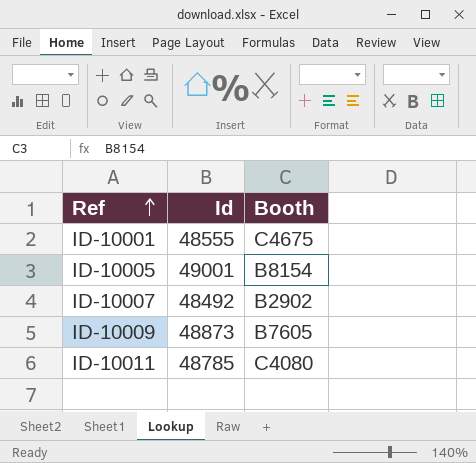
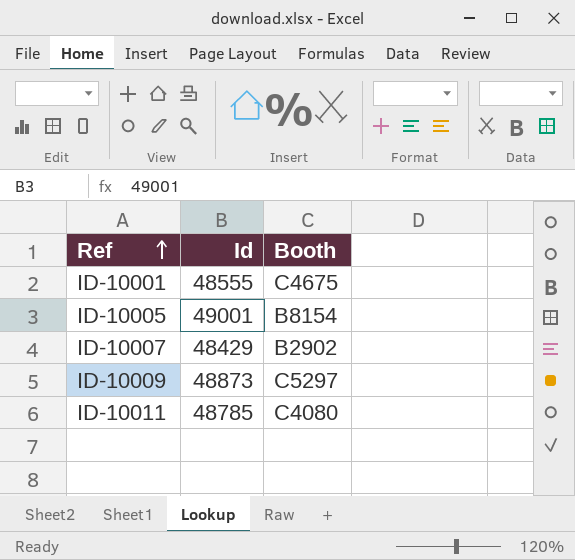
ID-10007 | Id: 48492 -> 48429
ID-10009 | Booth: B7605 -> C5297

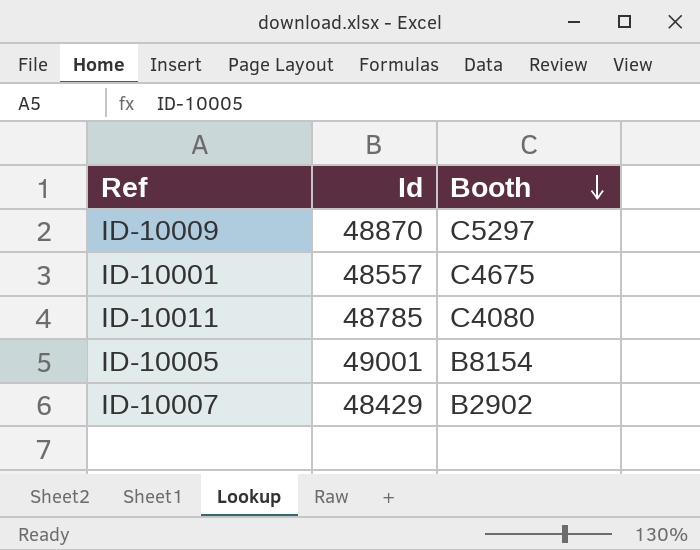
row order: Ref ascending -> Booth descending
ID-10009 | Id: 48873 -> 48870
ID-10001 | Id: 48555 -> 48557

